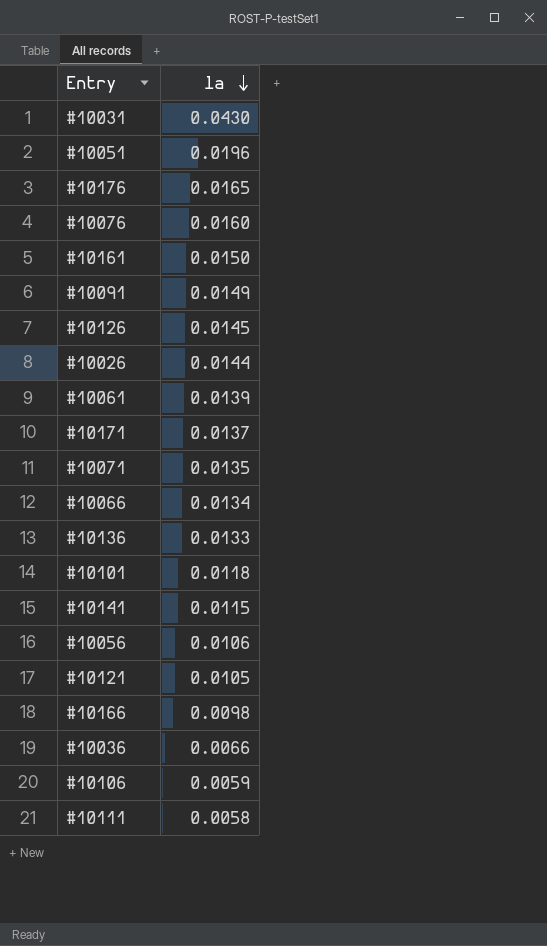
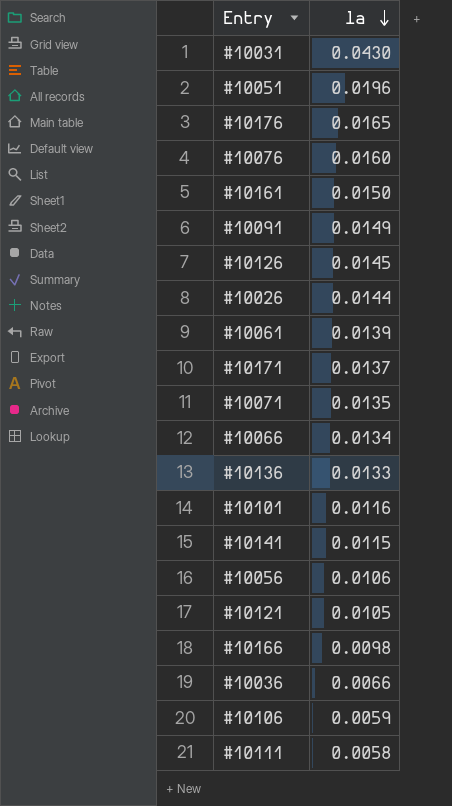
#10101 | la: 0.0118 -> 0.0116

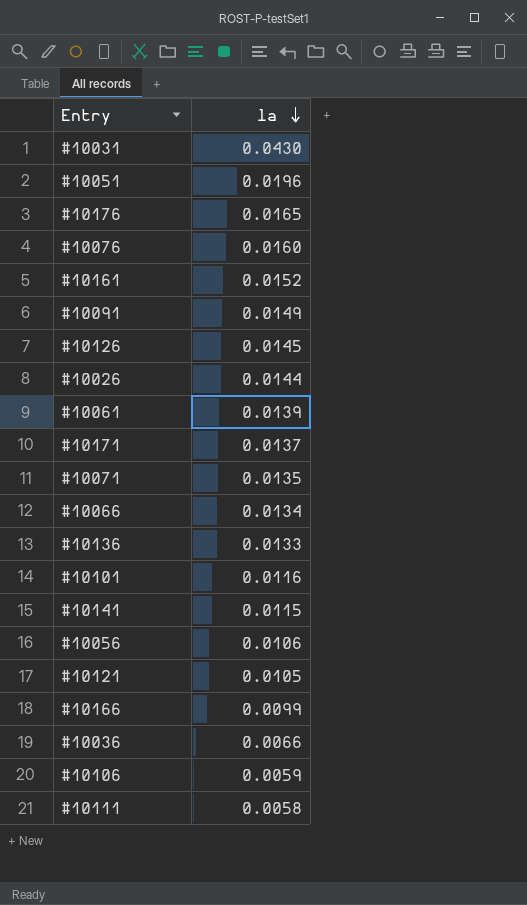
#10161 | la: 0.0150 -> 0.0152
#10166 | la: 0.0098 -> 0.0099

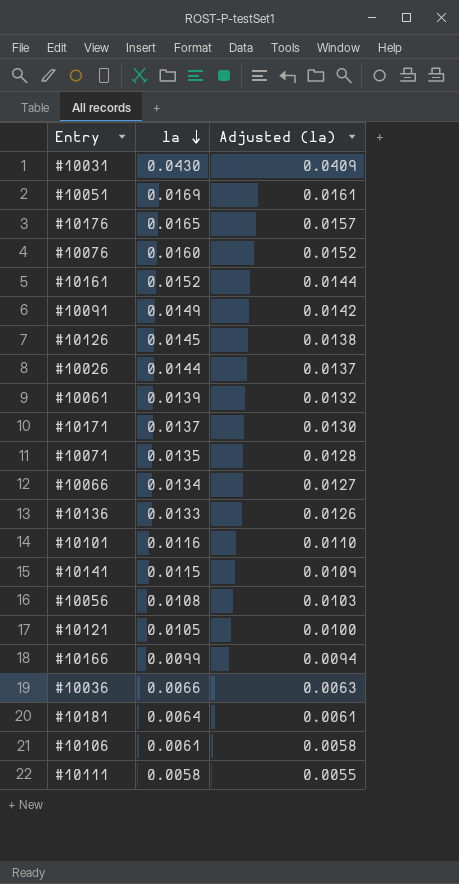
column Adjusted (la) | formula: none -> [la] * 0.95
#10051 | la: 0.0196 -> 0.0169
#10056 | la: 0.0106 -> 0.0108
row #10181: none -> 0.0064 | 0.0061
#10106 | la: 0.0059 -> 0.0061

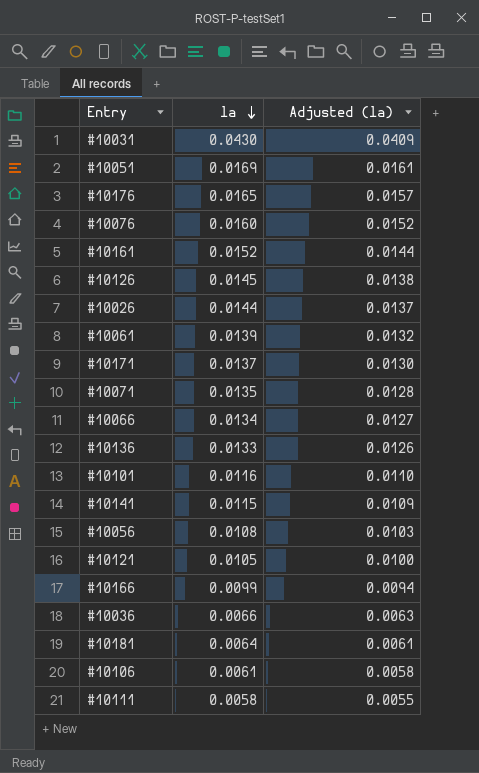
row #10091: 0.0149 | 0.0142 -> none

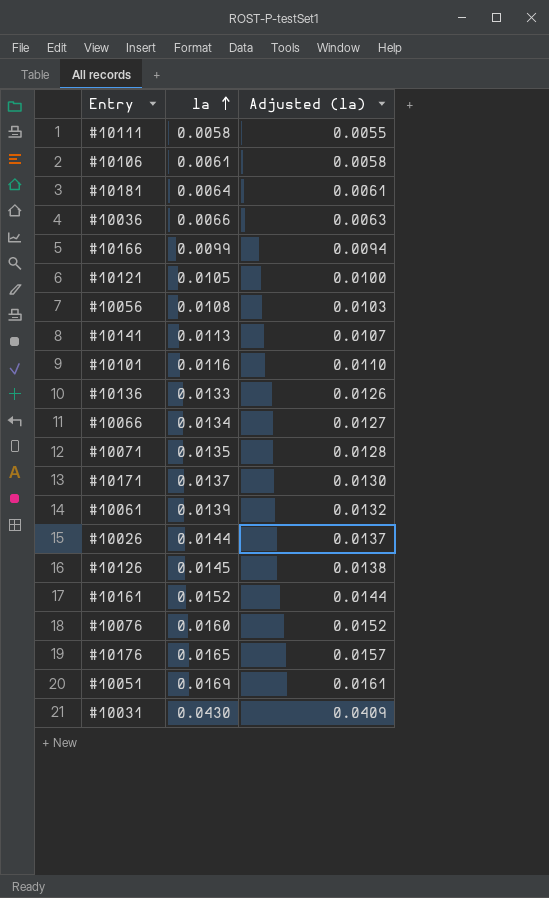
row order: la descending -> la ascending
#10141 | la: 0.0115 -> 0.0113
#10141 | Adjusted (la): 0.0109 -> 0.0107

